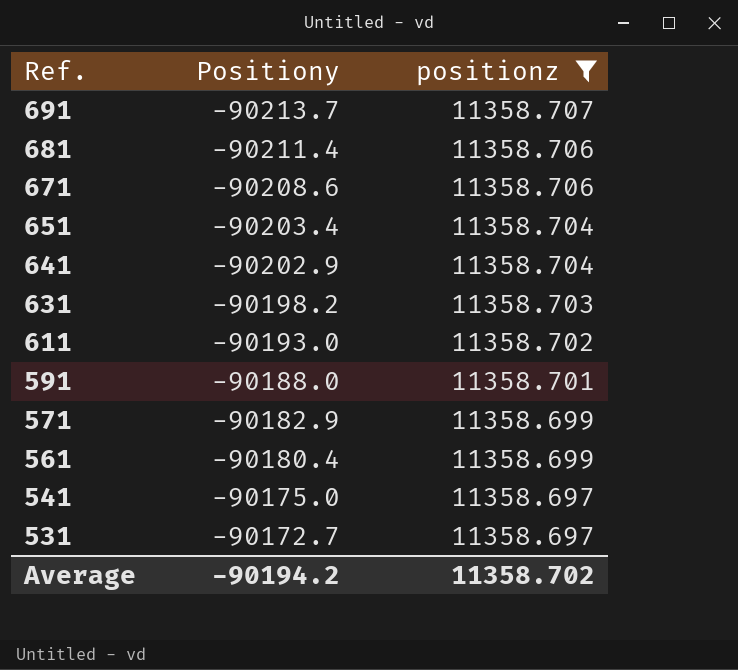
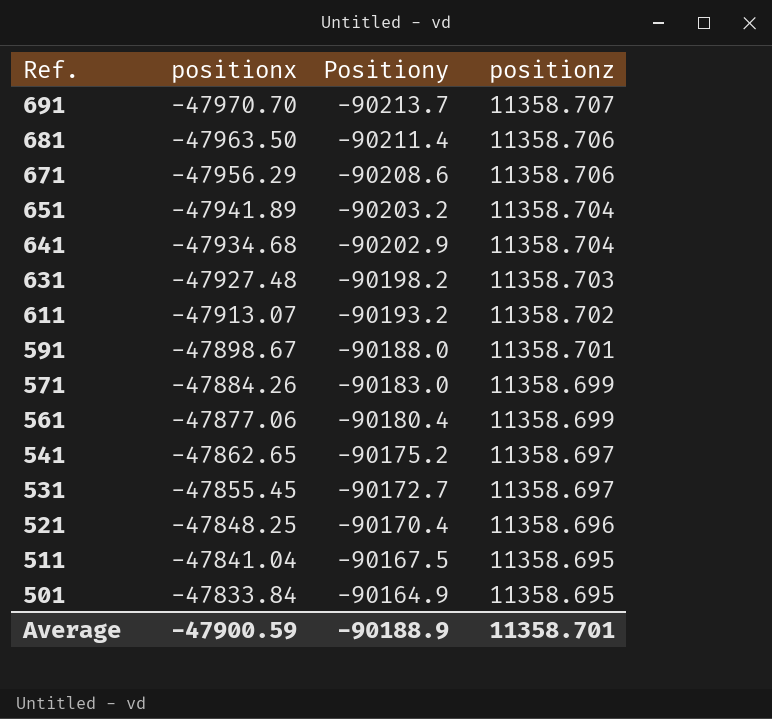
filter: positionz >= 11358.697 -> none
column positionx | position: none -> 2
651 | Positiony: -90203.4 -> -90203.2
611 | Positiony: -90193.0 -> -90193.2
571 | Positiony: -90182.9 -> -90183.0
541 | Positiony: -90175.0 -> -90175.2
Average | Positiony: -90194.2 -> -90188.9
Average | positionz: 11358.702 -> 11358.701

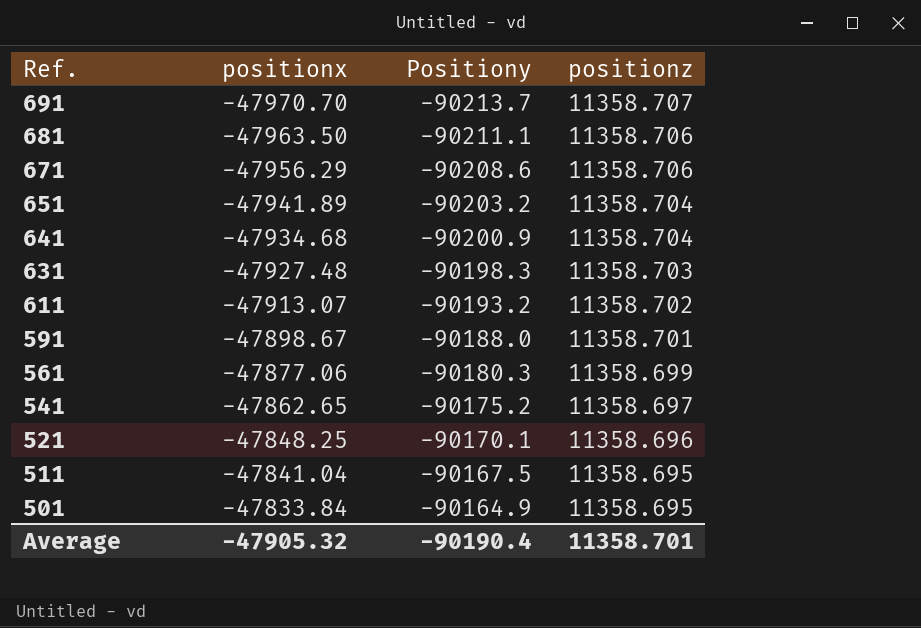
row 571: -47884.26 | -90183.0 | 11358.699 -> none
row 531: -47855.45 | -90172.7 | 11358.697 -> none
681 | Positiony: -90211.4 -> -90211.1
641 | Positiony: -90202.9 -> -90200.9
631 | Positiony: -90198.2 -> -90198.3
561 | Positiony: -90180.4 -> -90180.3
521 | Positiony: -90170.4 -> -90170.1
Average | positionx: -47900.59 -> -47905.32
Average | Positiony: -90188.9 -> -90190.4

